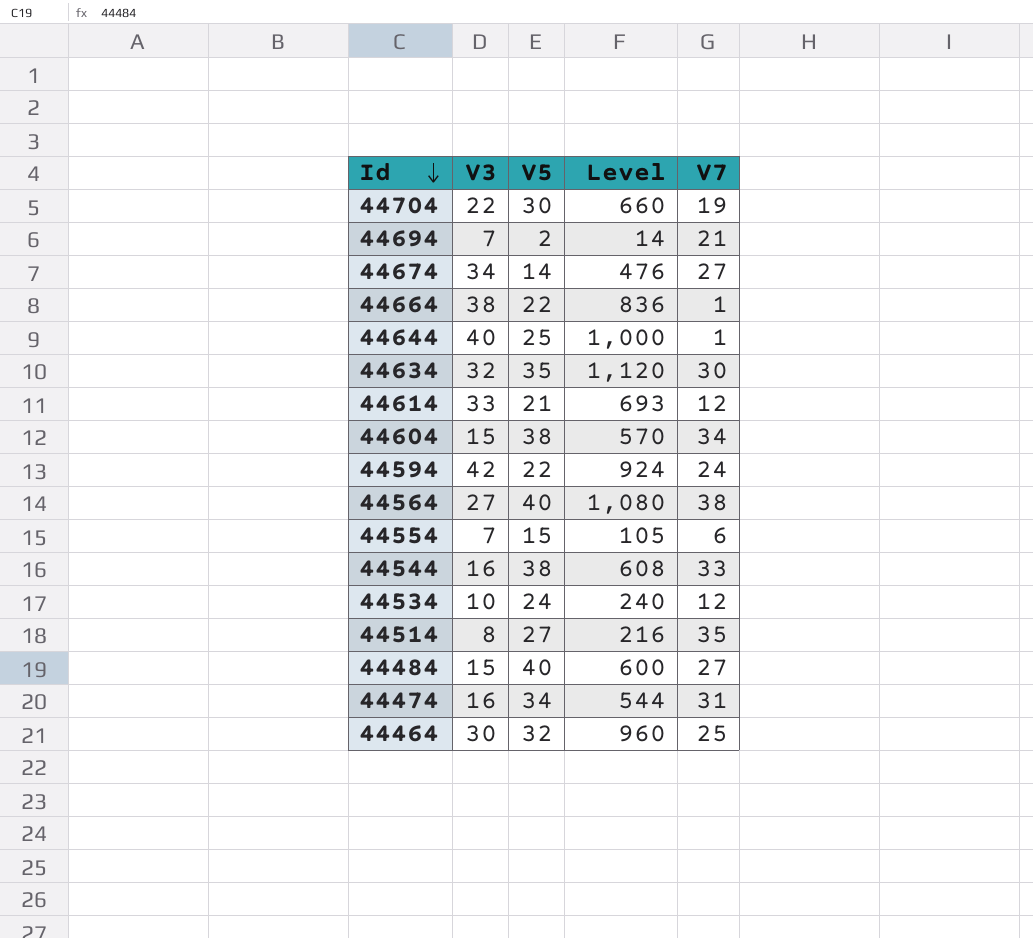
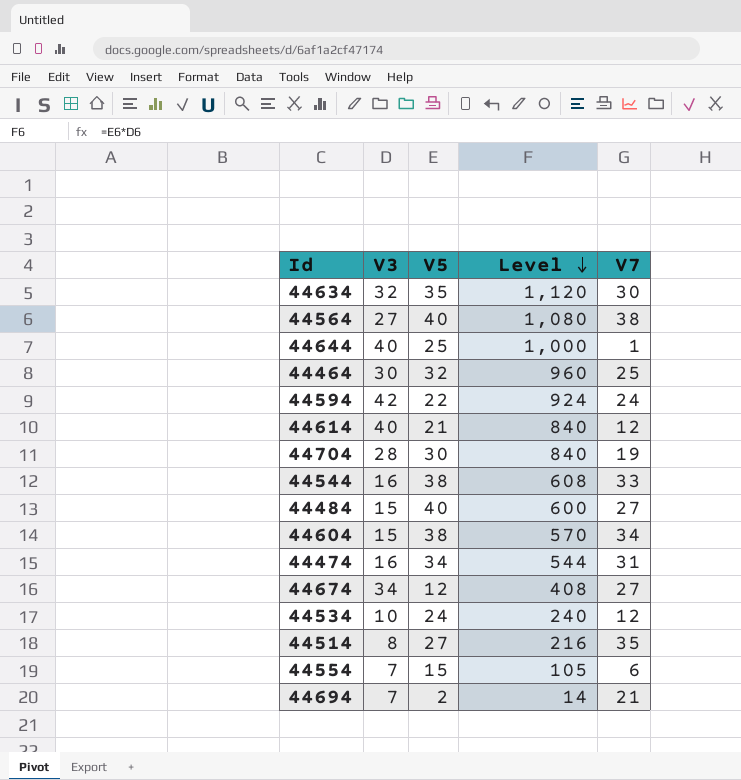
row order: Id descending -> Level descending
row 44664: 38 | 22 | 836 | 1 -> none
44614 | V3: 33 -> 40
44614 | Level: 693 -> 840
44704 | V3: 22 -> 28
44704 | Level: 660 -> 840
44674 | V5: 14 -> 12
44674 | Level: 476 -> 408

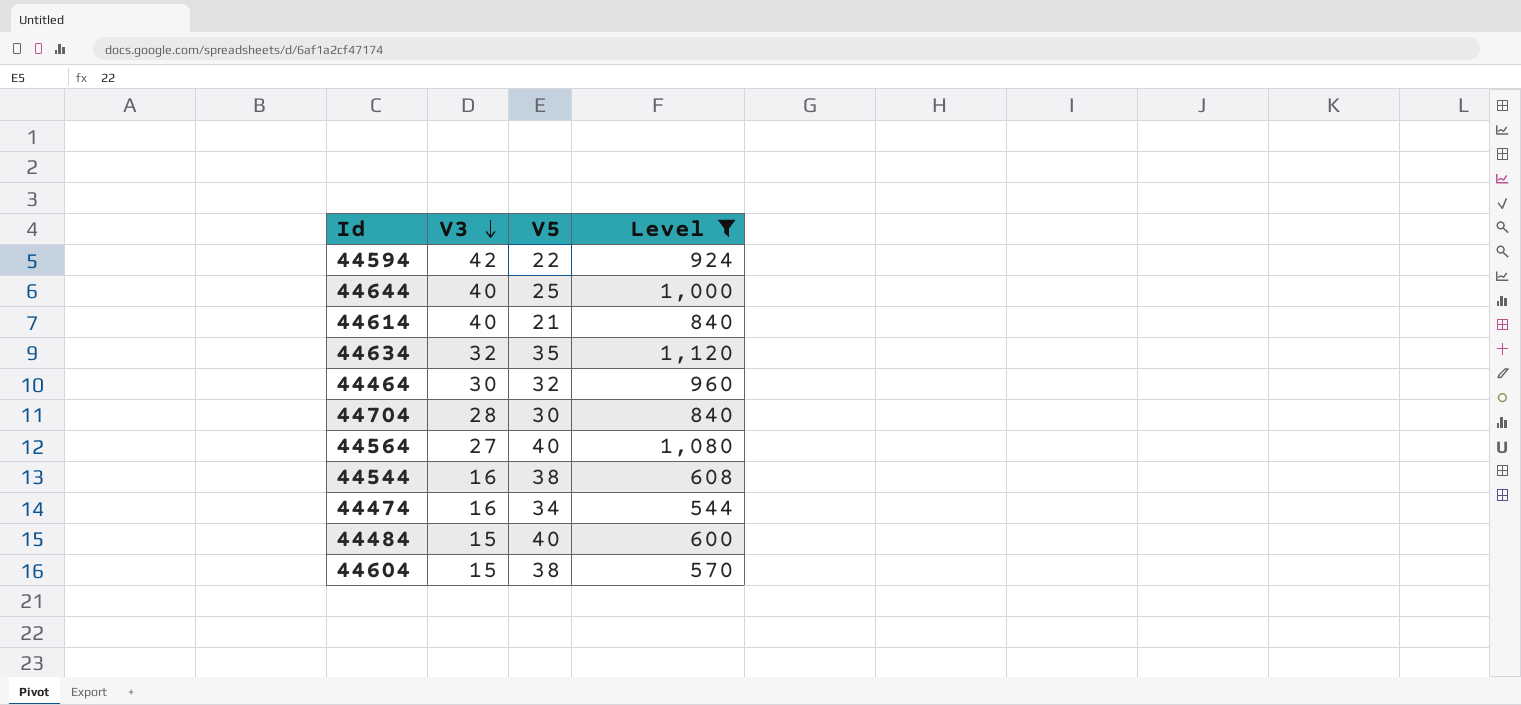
filter: none -> Level >= 544
row order: Level descending -> V3 descending
column V7 | position: 5 -> none

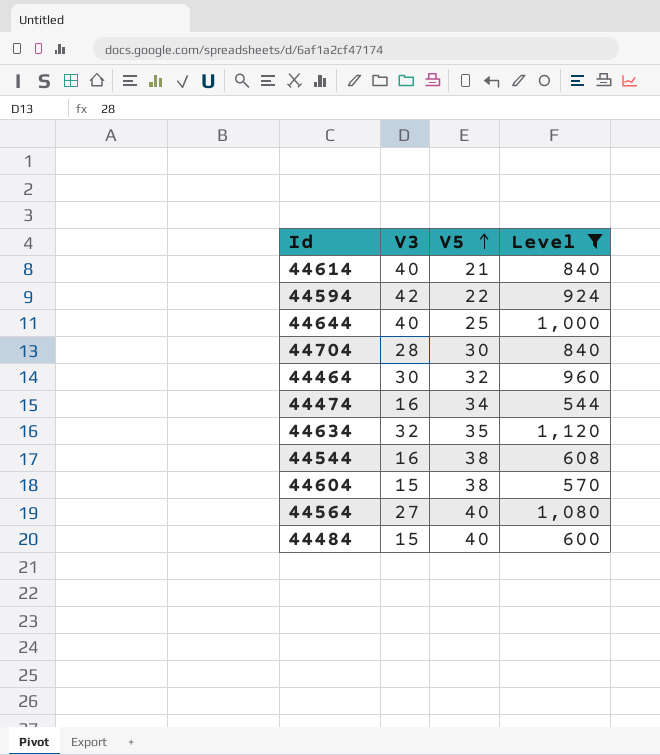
row order: V3 descending -> V5 ascending

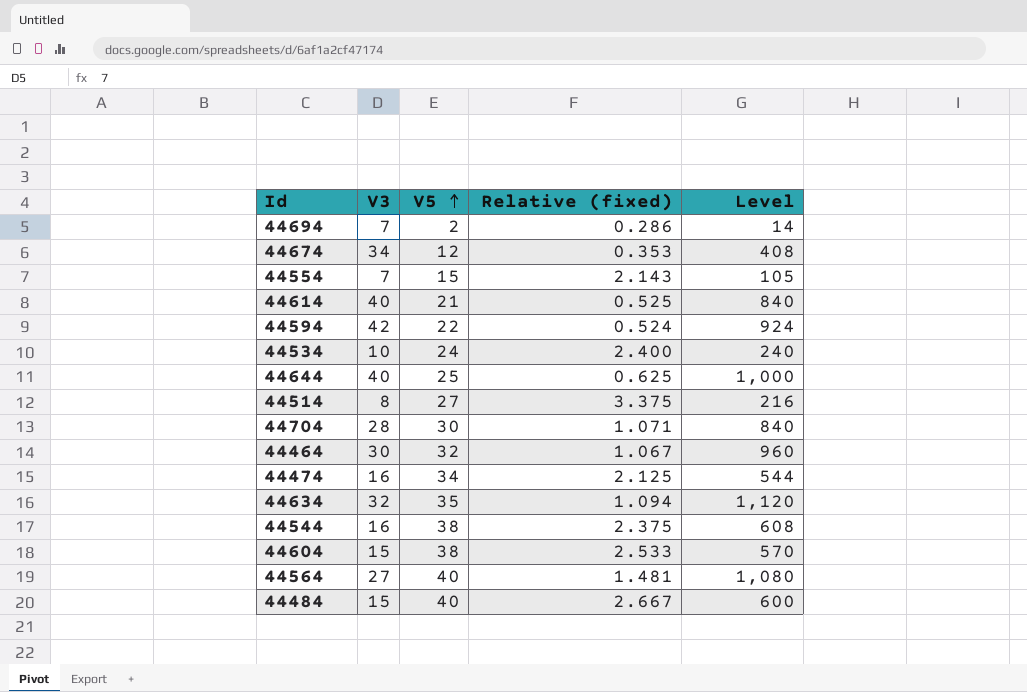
filter: Level >= 544 -> none
column Relative (fixed) | formula: none -> [V5] / [V3]

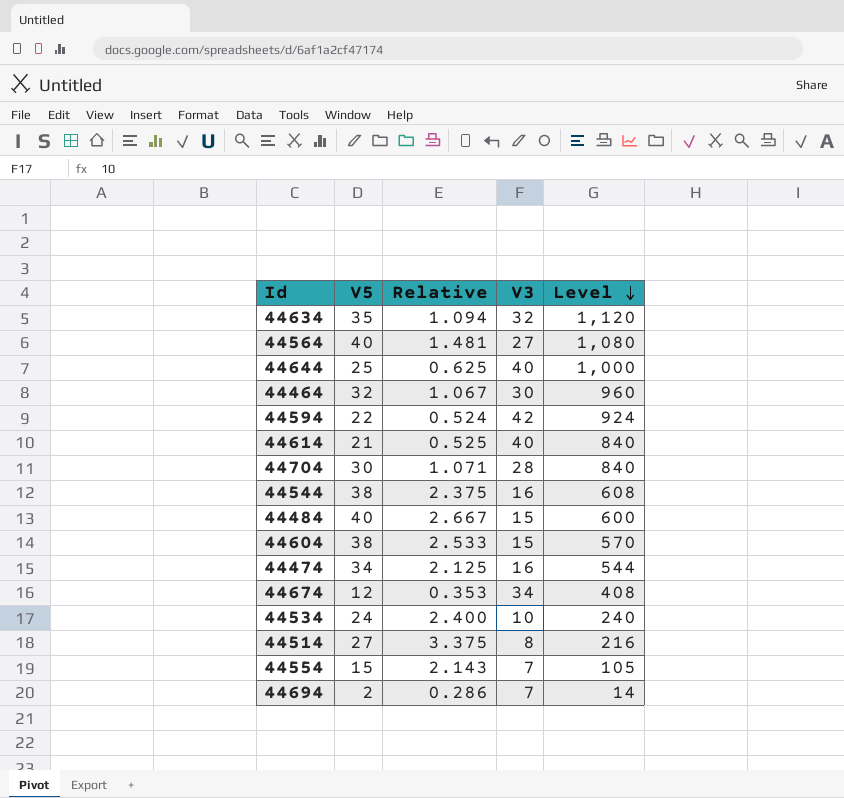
row order: V5 ascending -> Level descending
column name: Relative (fixed) -> Relative
column V3 | position: 2 -> 4

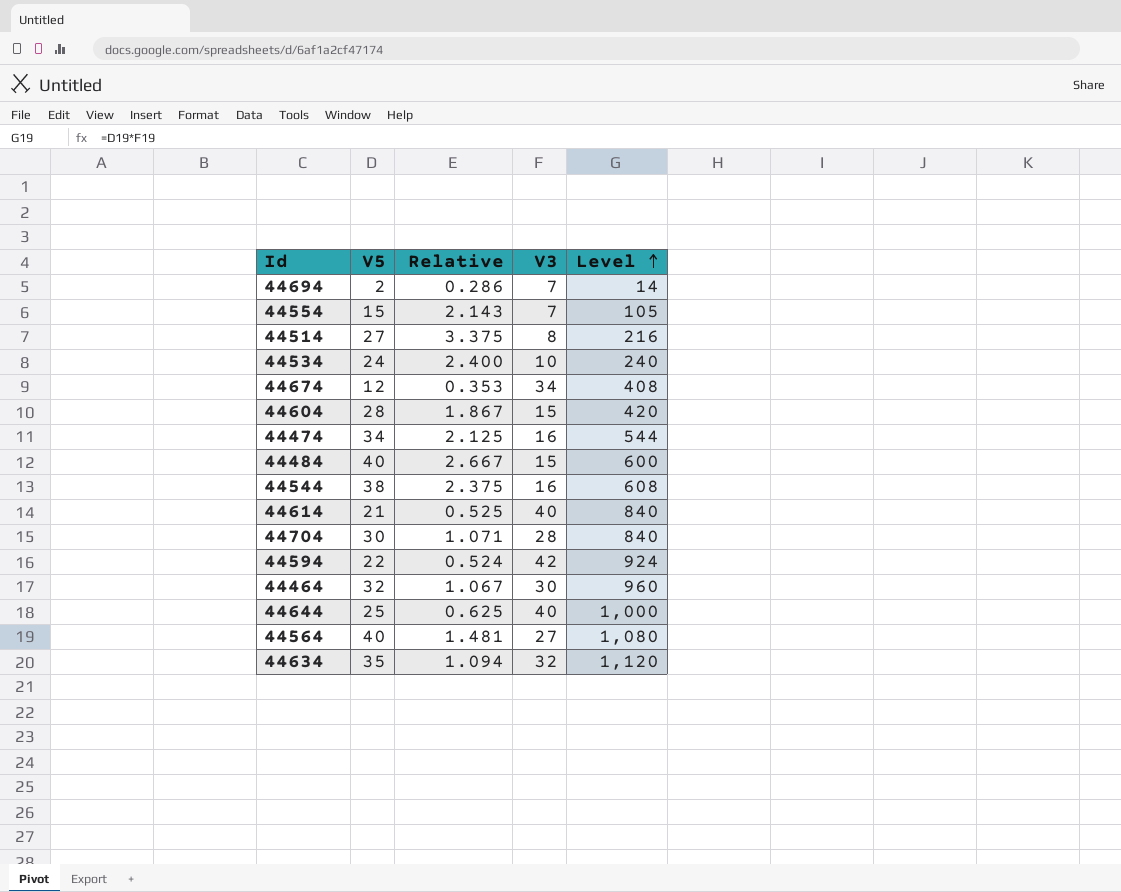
row order: Level descending -> Level ascending
44604 | V5: 38 -> 28
44604 | Relative: 2.533 -> 1.867
44604 | Level: 570 -> 420

